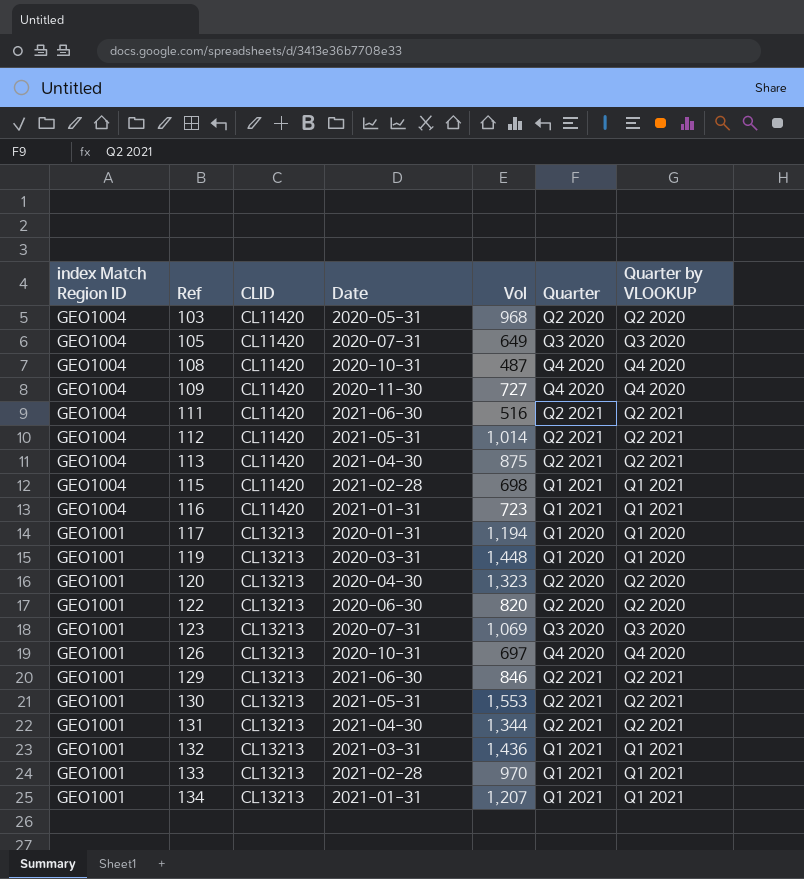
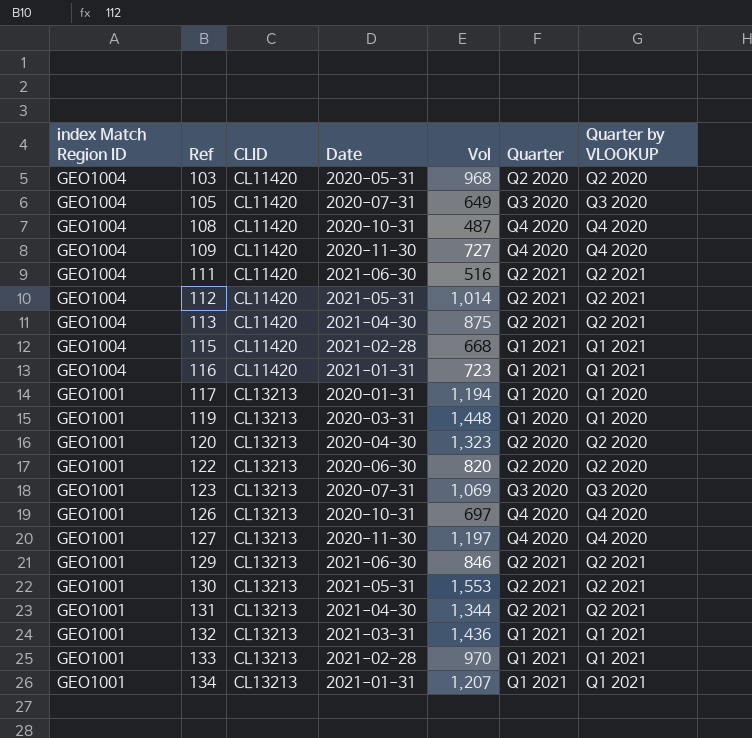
115 | Vol: 698 -> 668
row 127: none -> GEO1001 | CL13213 | 2020-11-30 | 1,197 | Q4 2020 | Q4 2020

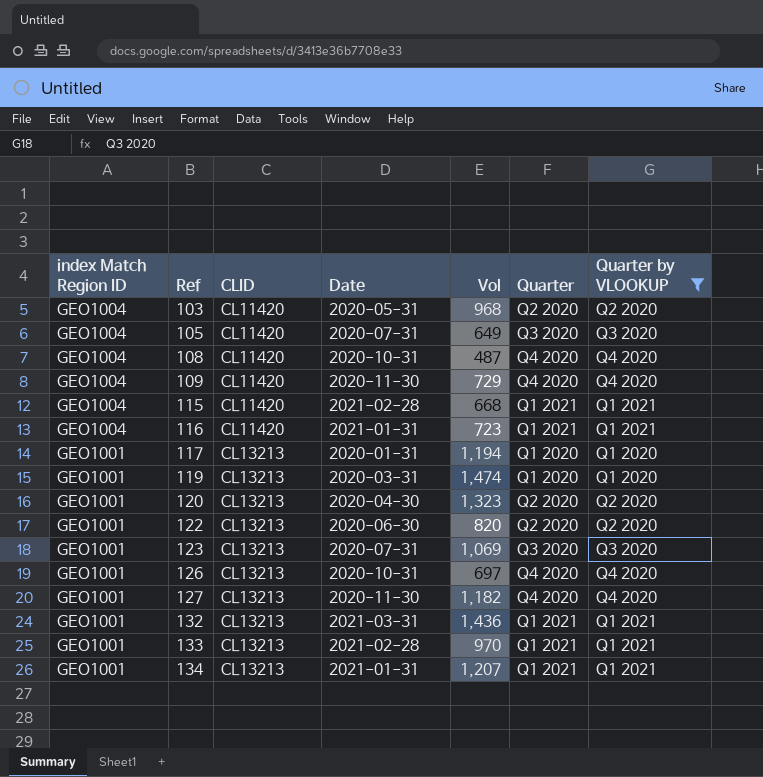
filter: none -> Quarter by VLOOKUP != Q2 2021
109 | Vol: 727 -> 729
119 | Vol: 1,448 -> 1,474
127 | Vol: 1,197 -> 1,182

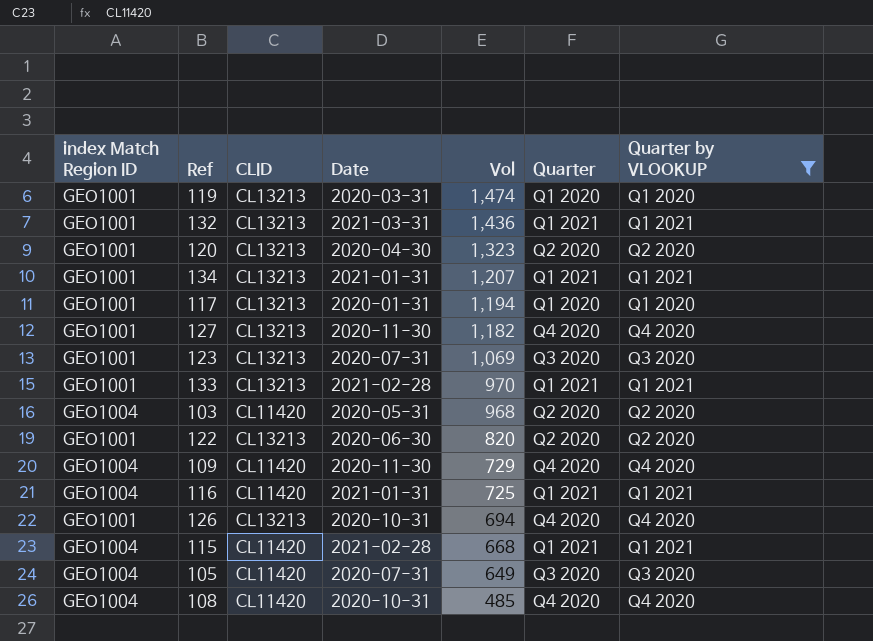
row order: index Match Region ID descending -> Vol descending
116 | Vol: 723 -> 725
126 | Vol: 697 -> 694
108 | Vol: 487 -> 485

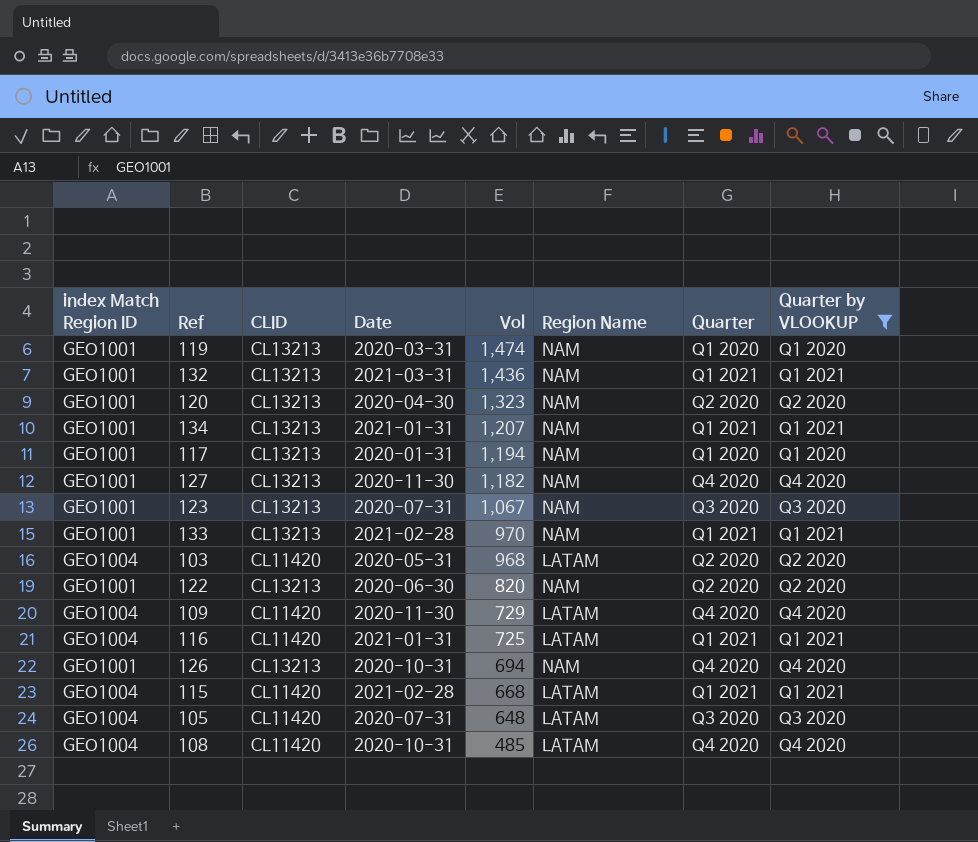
column Region Name | position: none -> 6
123 | Vol: 1,069 -> 1,067
105 | Vol: 649 -> 648

